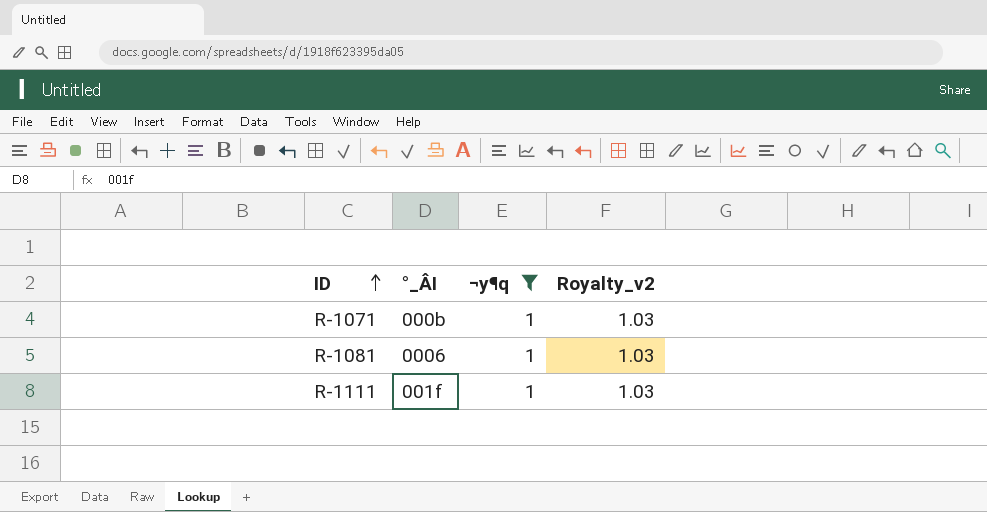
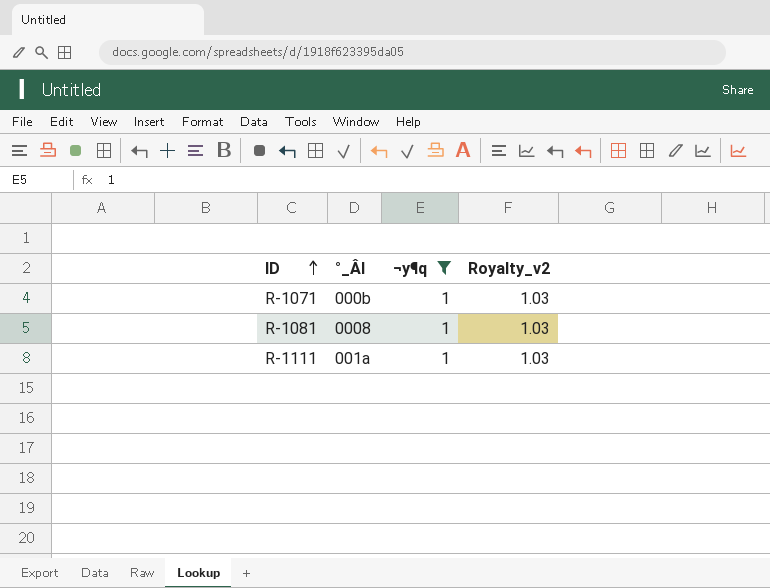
R-1081 | °_ÂI: 0006 -> 0008
R-1111 | °_ÂI: 001f -> 001a

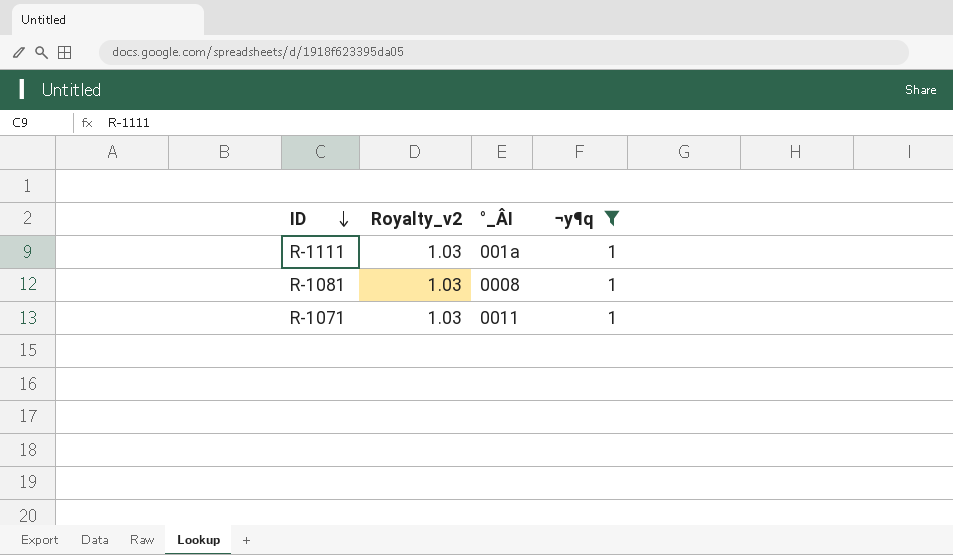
row order: ID ascending -> ID descending
column Royalty_v2 | position: 4 -> 2
R-1071 | °_ÂI: 000b -> 0011

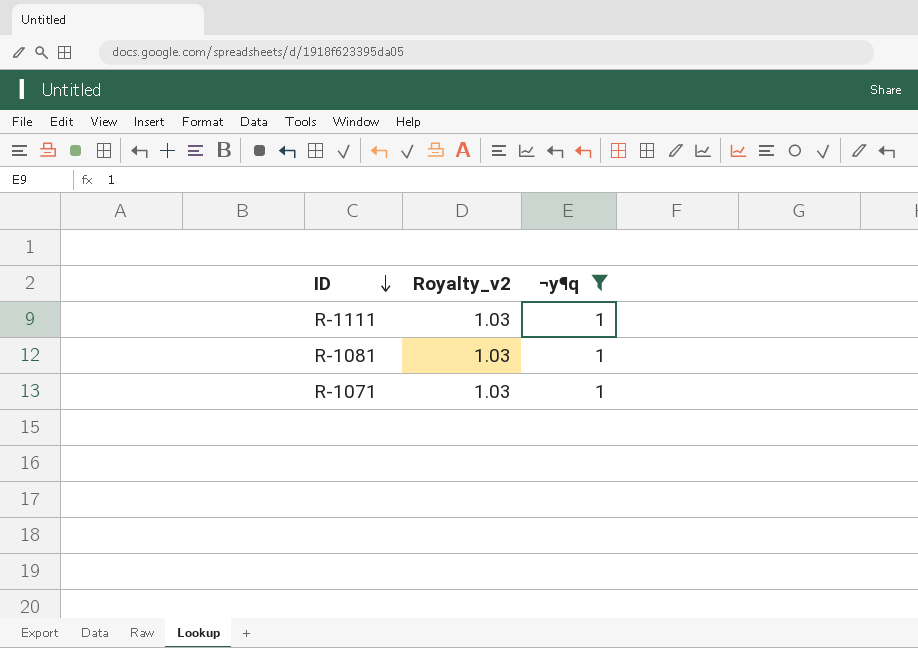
column °_ÂI | position: 3 -> none

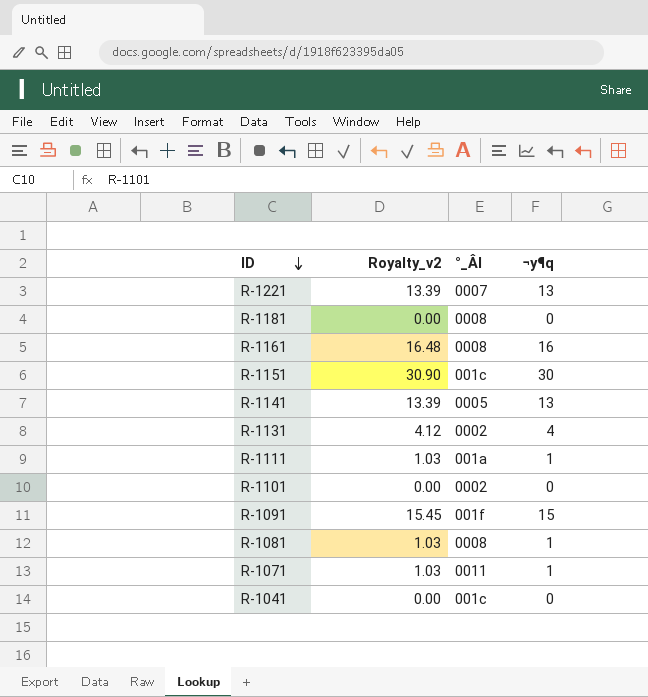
filter: ¬y¶q = 1 -> none
column °_ÂI | position: none -> 3

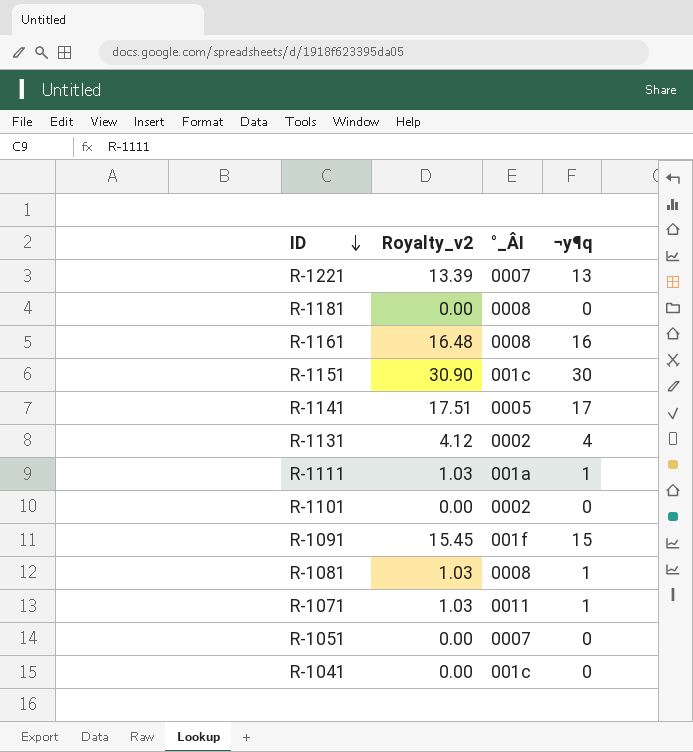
R-1141 | Royalty_v2: 13.39 -> 17.51
R-1141 | ¬y¶q: 13 -> 17
row R-1051: none -> 0.00 | 0007 | 0

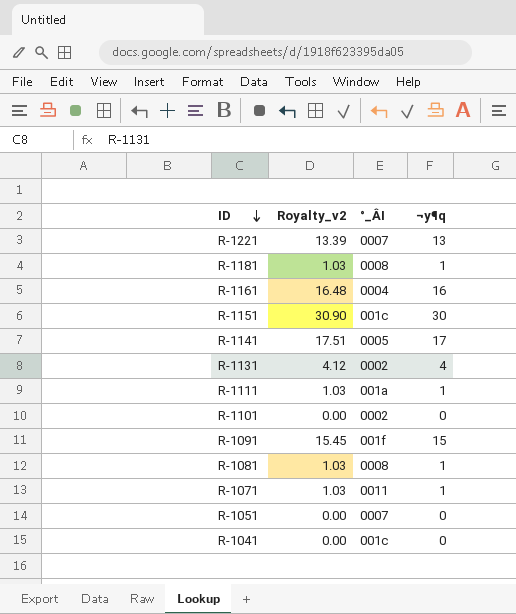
R-1181 | Royalty_v2: 0.00 -> 1.03
R-1181 | ¬y¶q: 0 -> 1
R-1161 | °_ÂI: 0008 -> 0004

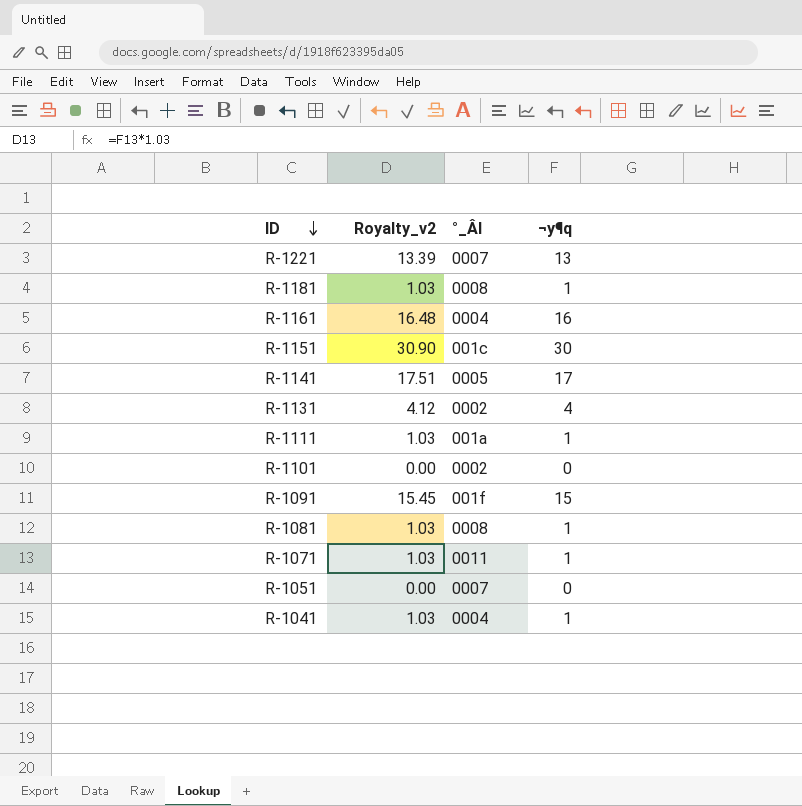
R-1041 | Royalty_v2: 0.00 -> 1.03
R-1041 | °_ÂI: 001c -> 0004
R-1041 | ¬y¶q: 0 -> 1

